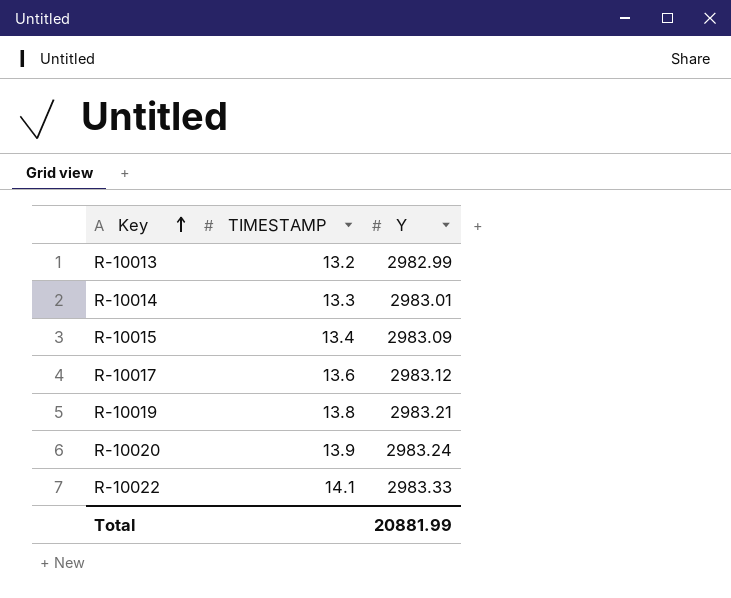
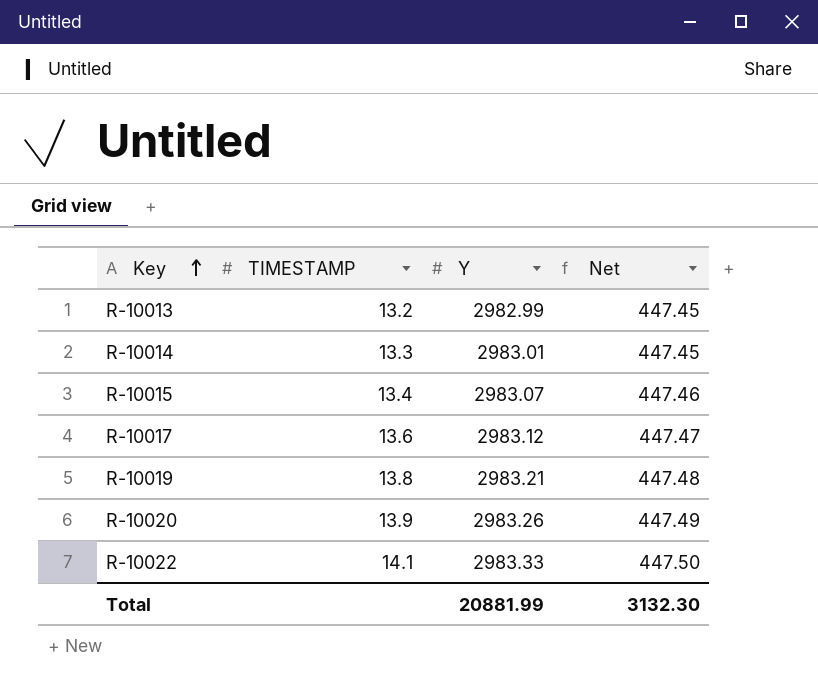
column Net | formula: none -> [Y] * 0.15
R-10015 | Y: 2983.09 -> 2983.07
R-10020 | Y: 2983.24 -> 2983.26

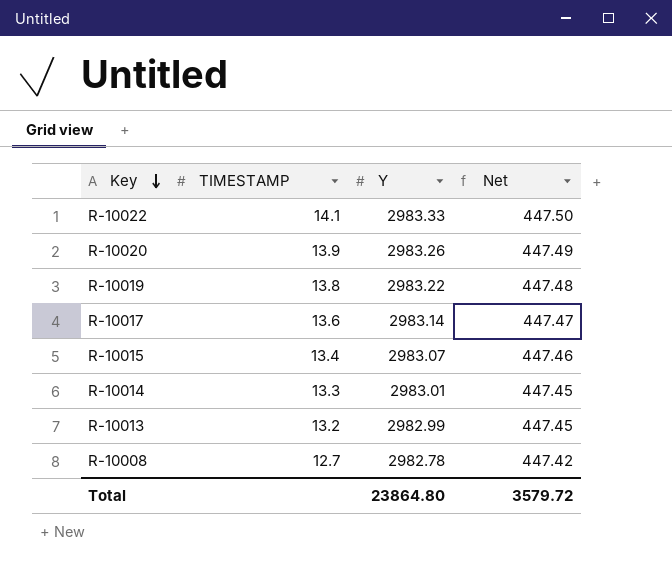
row order: Key ascending -> Key descending
R-10019 | Y: 2983.21 -> 2983.22
R-10017 | Y: 2983.12 -> 2983.14
row R-10008: none -> 12.7 | 2982.78 | 447.42
Total | Y: 20881.99 -> 23864.80
Total | Net: 3132.30 -> 3579.72

